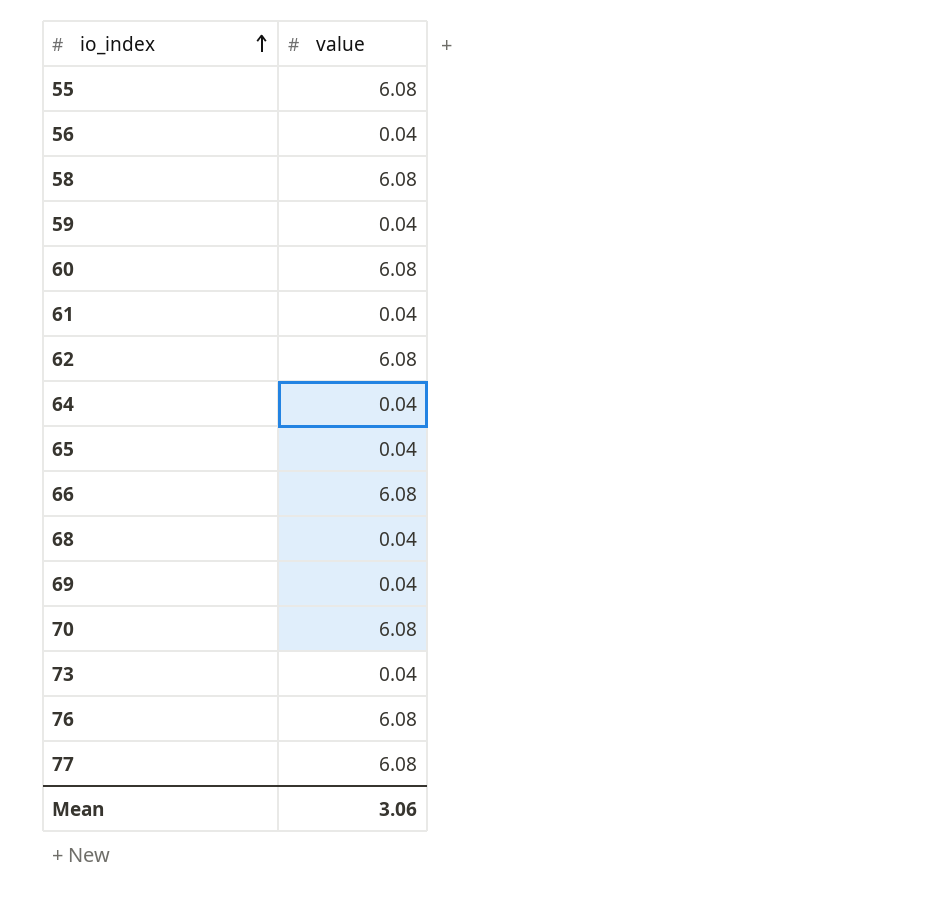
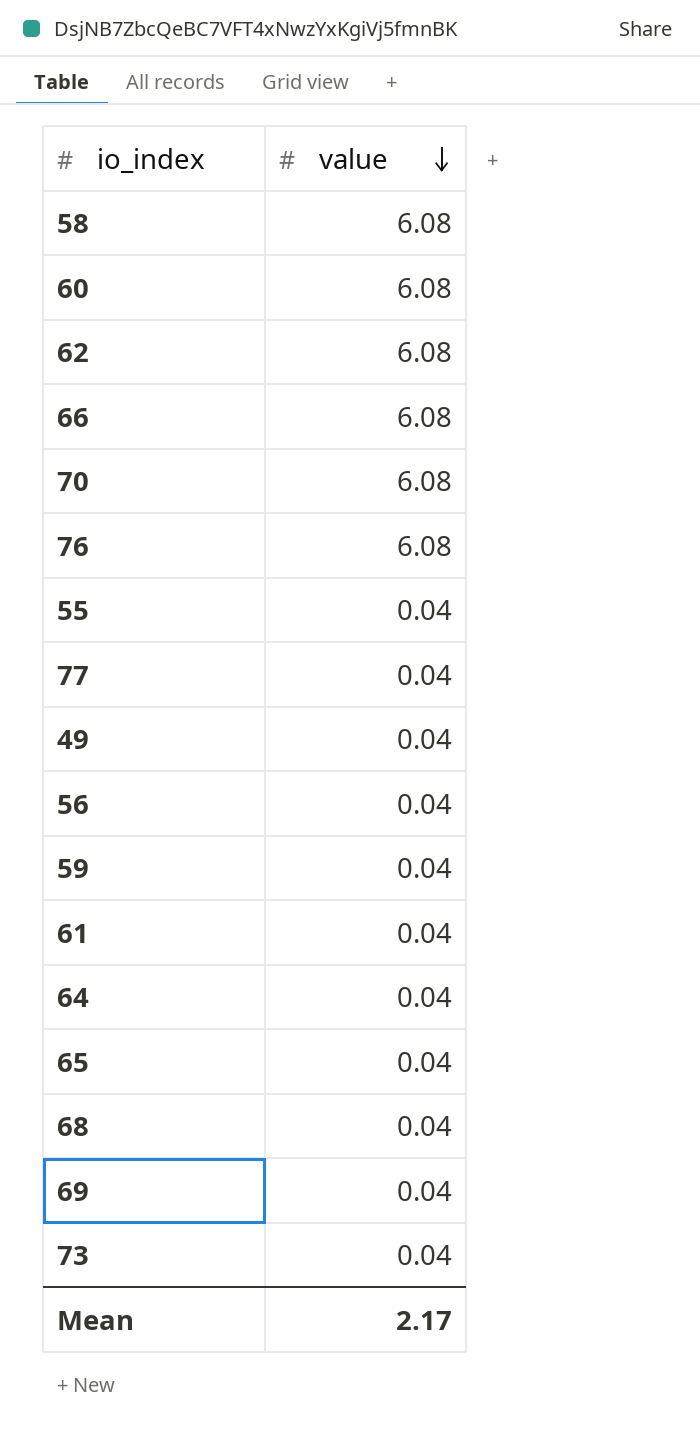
row order: io_index ascending -> value descending
55 | value: 6.08 -> 0.04
77 | value: 6.08 -> 0.04
row 49: none -> 0.04
Mean | value: 3.06 -> 2.17

